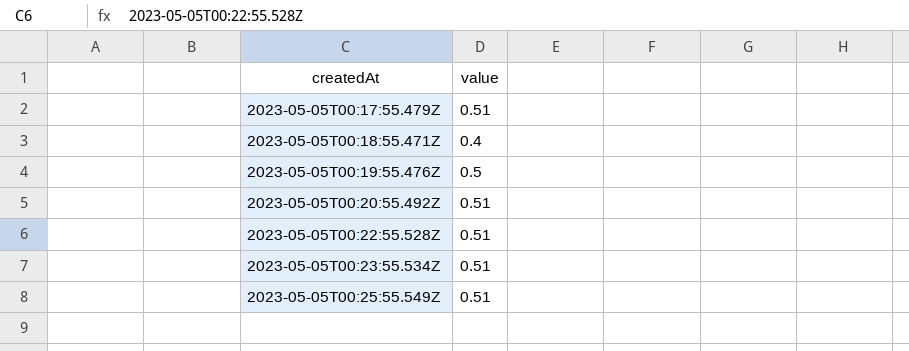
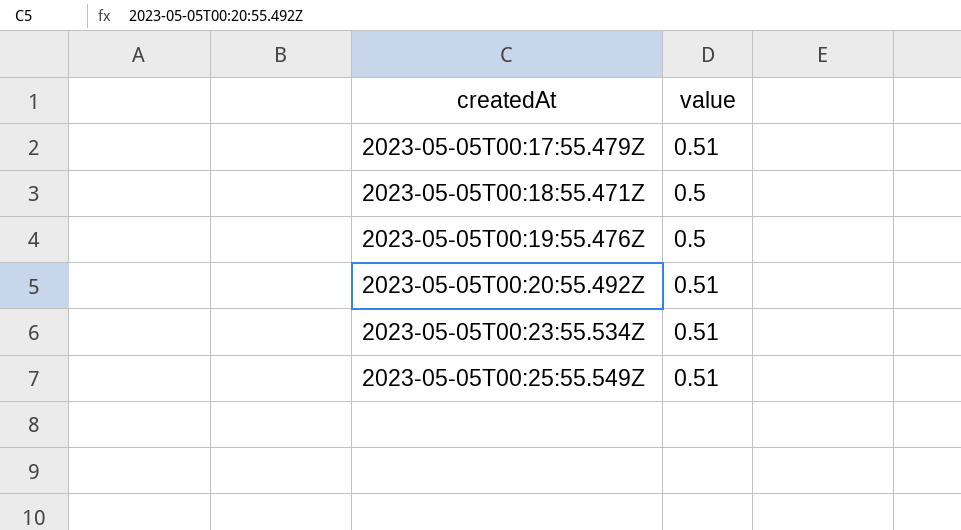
row 2023-05-05T00:22:55.528Z: 0.51 -> none
2023-05-05T00:18:55.471Z | value: 0.4 -> 0.5

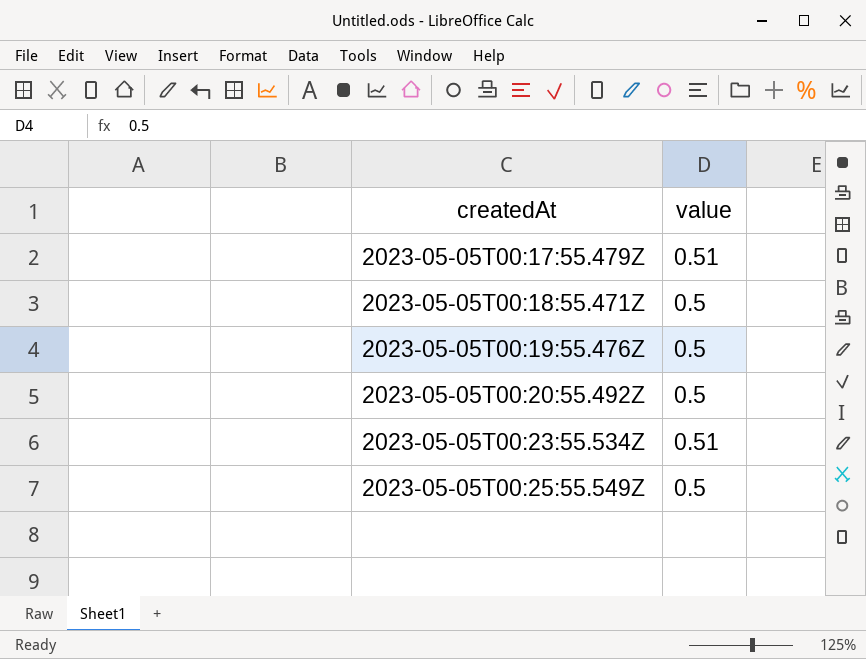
2023-05-05T00:20:55.492Z | value: 0.51 -> 0.5
2023-05-05T00:25:55.549Z | value: 0.51 -> 0.5

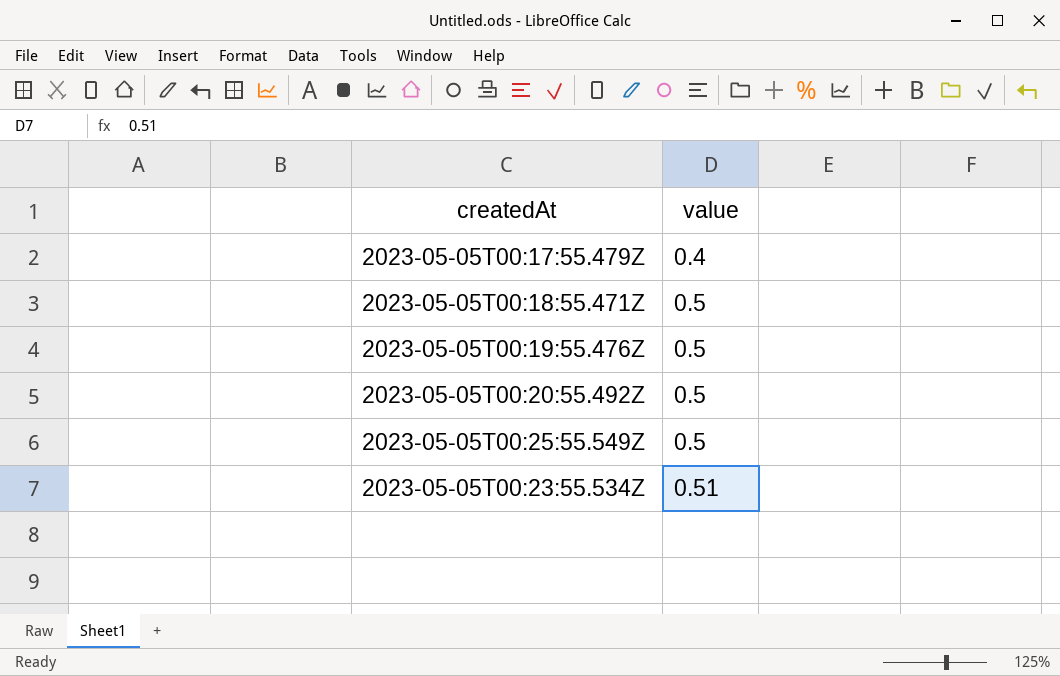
row order: createdAt ascending -> value ascending
2023-05-05T00:17:55.479Z | value: 0.51 -> 0.4

